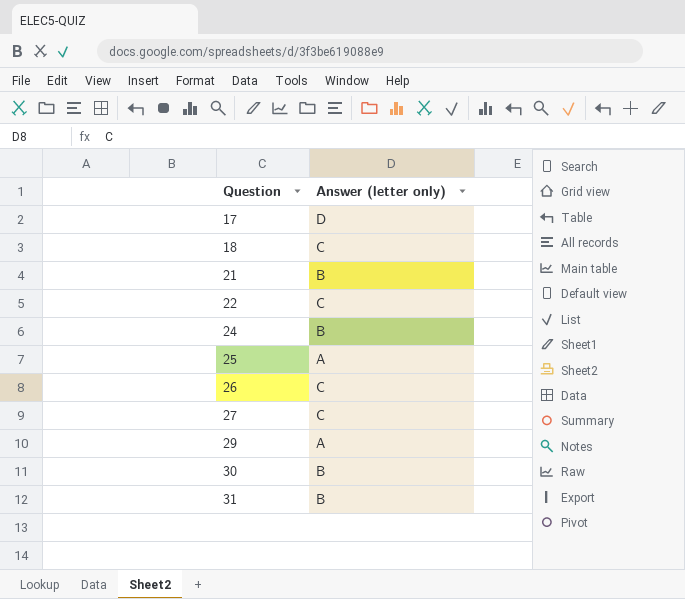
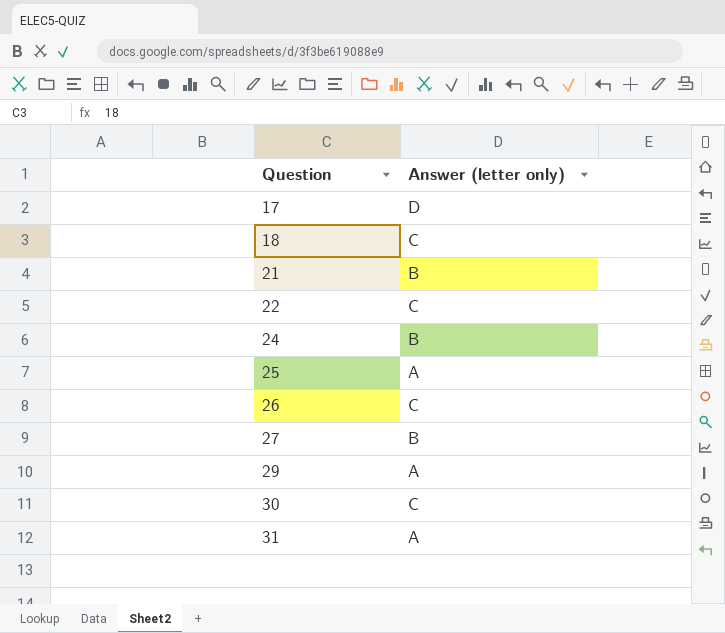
27 | Answer (letter only): C -> B
30 | Answer (letter only): B -> C
31 | Answer (letter only): B -> A

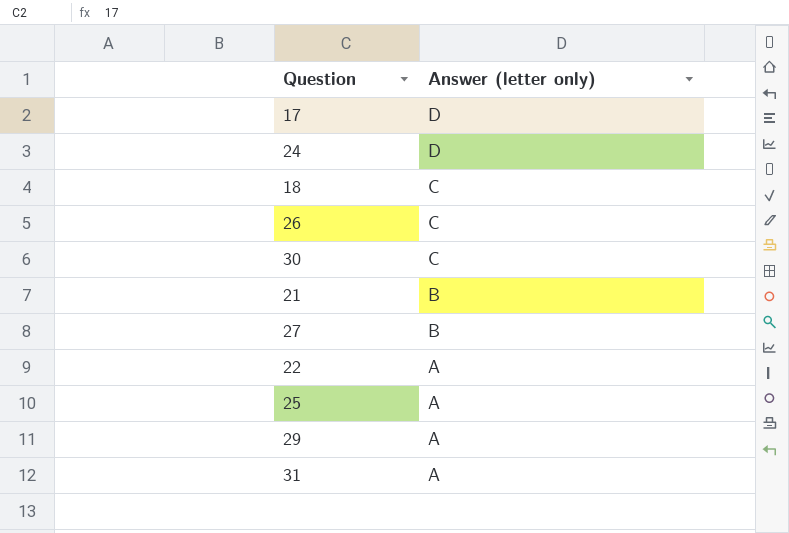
row order: Question ascending -> Answer (letter only) descending
24 | Answer (letter only): B -> D
22 | Answer (letter only): C -> A

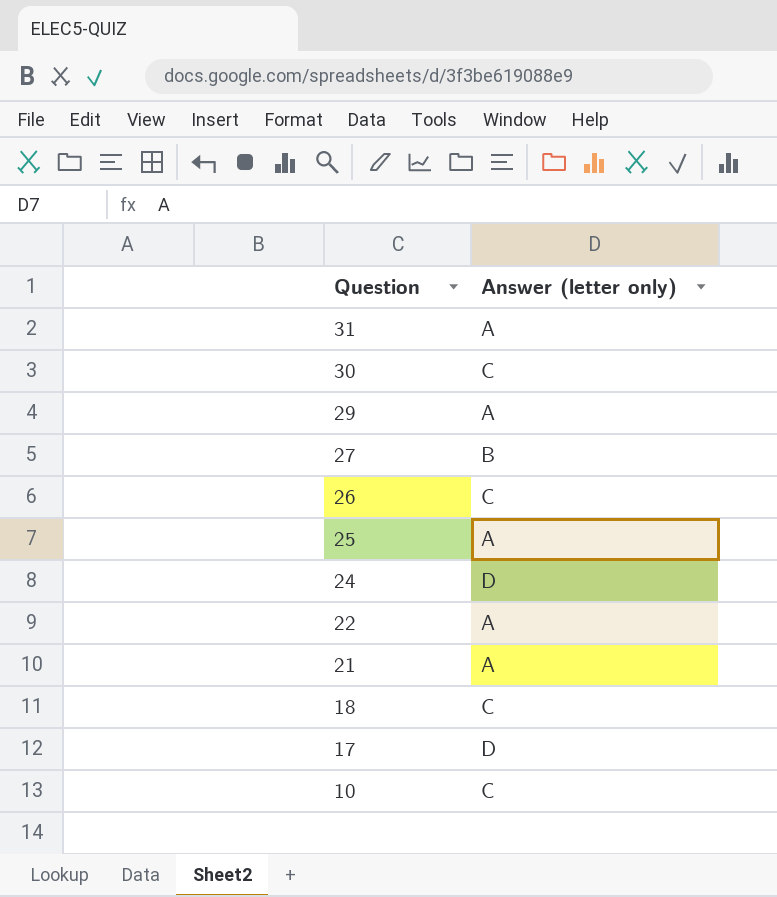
row order: Answer (letter only) descending -> Question descending
21 | Answer (letter only): B -> A
row 10: none -> C

